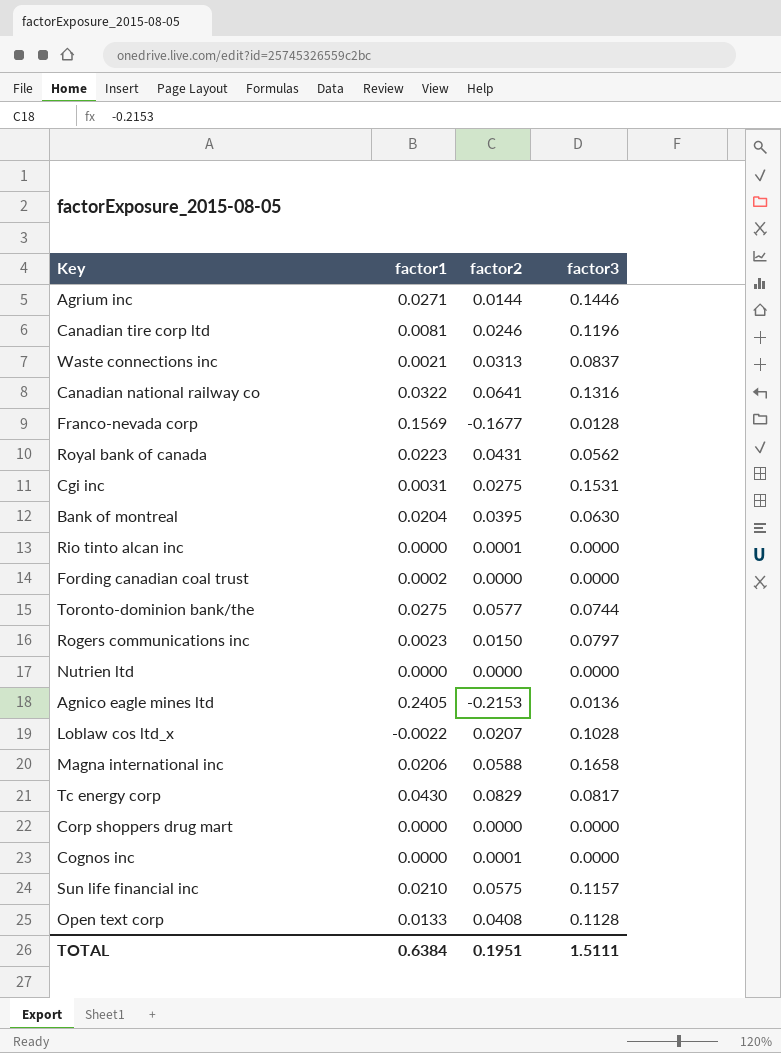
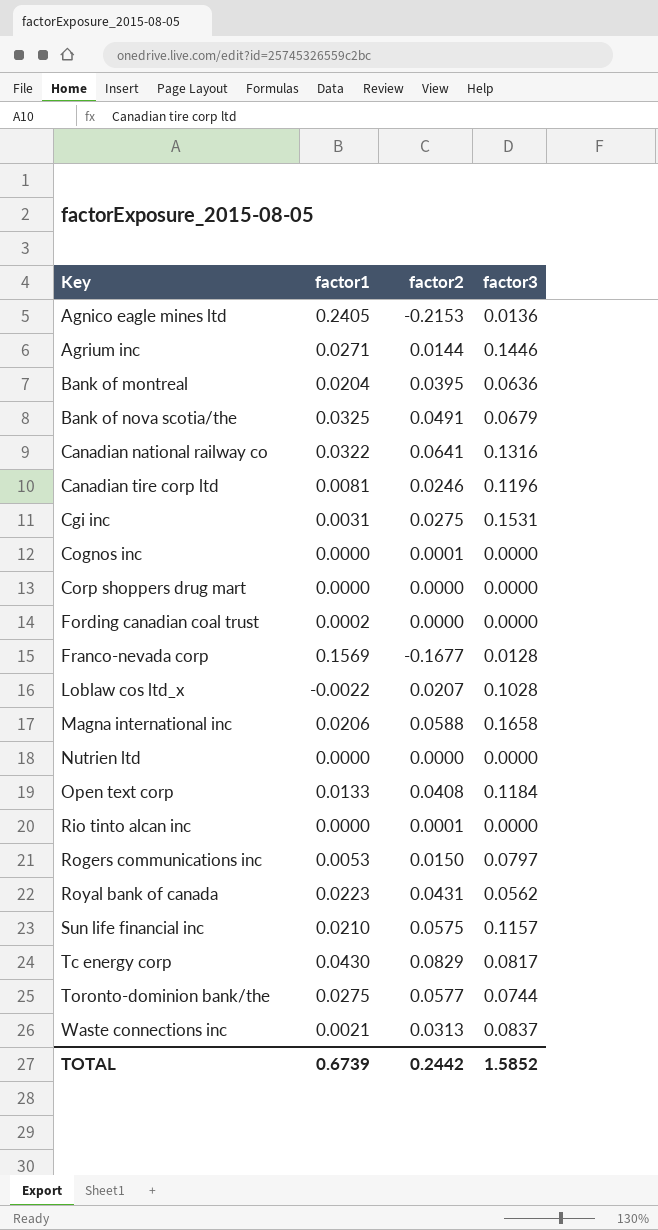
row order: none -> Key ascending
Bank of montreal | factor3: 0.0630 -> 0.0636
row Bank of nova scotia/the: none -> 0.0325 | 0.0491 | 0.0679
Open text corp | factor3: 0.1128 -> 0.1184
Rogers communications inc | factor1: 0.0023 -> 0.0053
TOTAL | factor1: 0.6384 -> 0.6739
TOTAL | factor2: 0.1951 -> 0.2442
TOTAL | factor3: 1.5111 -> 1.5852

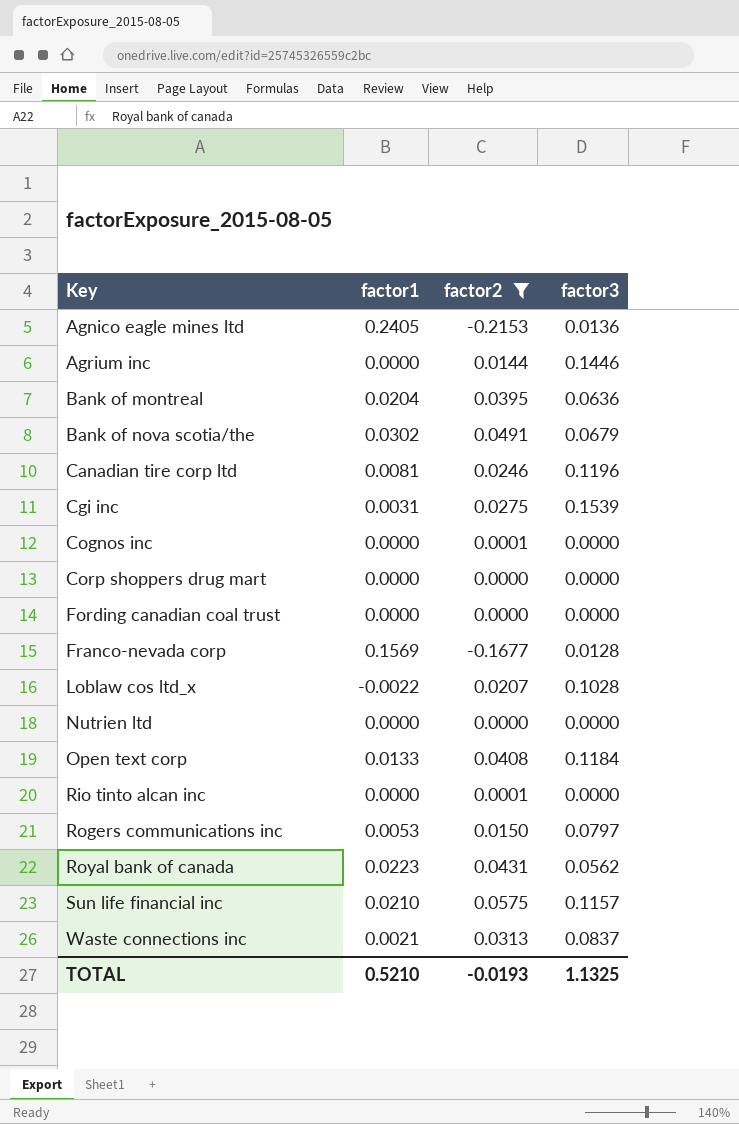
filter: none -> factor2 <= 0.0575
Agrium inc | factor1: 0.0271 -> 0.0000
Bank of nova scotia/the | factor1: 0.0325 -> 0.0302
Cgi inc | factor3: 0.1531 -> 0.1539
Fording canadian coal trust | factor1: 0.0002 -> 0.0000
TOTAL | factor1: 0.6739 -> 0.5210
TOTAL | factor2: 0.2442 -> -0.0193
TOTAL | factor3: 1.5852 -> 1.1325

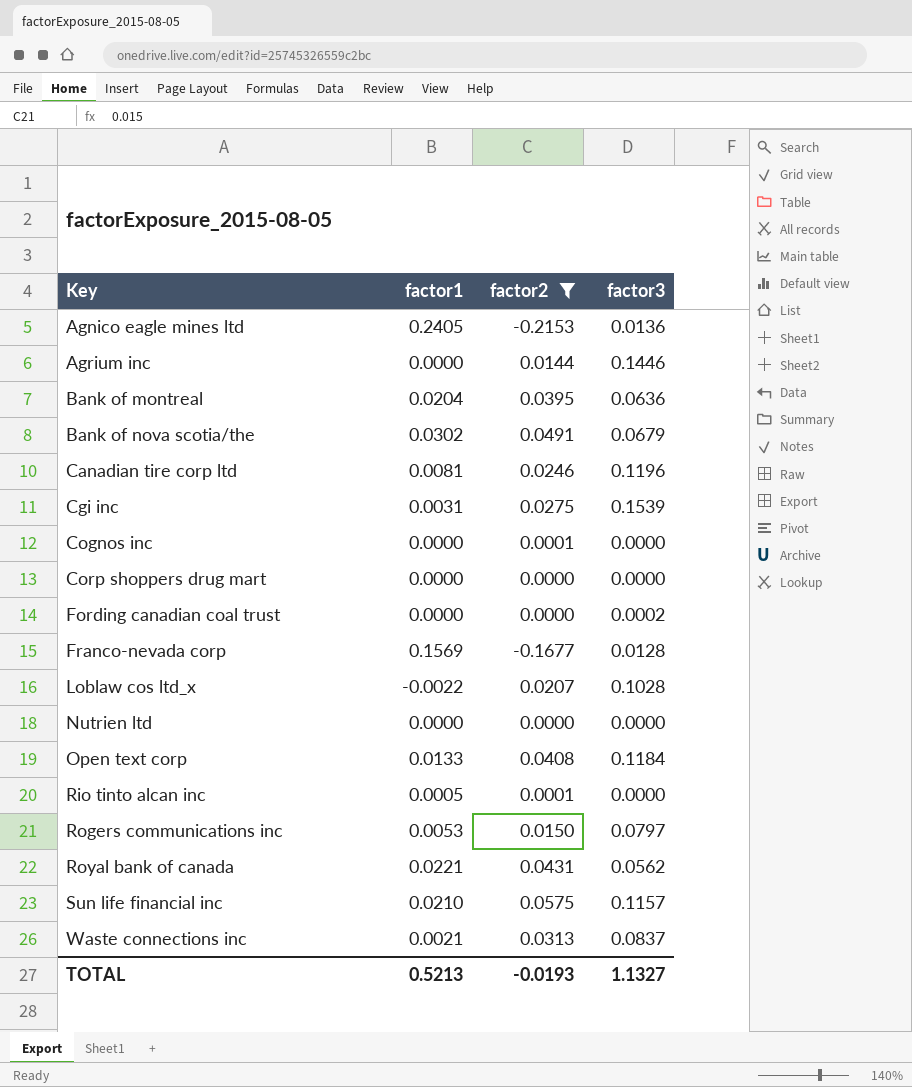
Fording canadian coal trust | factor3: 0.0000 -> 0.0002
Rio tinto alcan inc | factor1: 0.0000 -> 0.0005
Royal bank of canada | factor1: 0.0223 -> 0.0221
TOTAL | factor1: 0.5210 -> 0.5213
TOTAL | factor3: 1.1325 -> 1.1327

